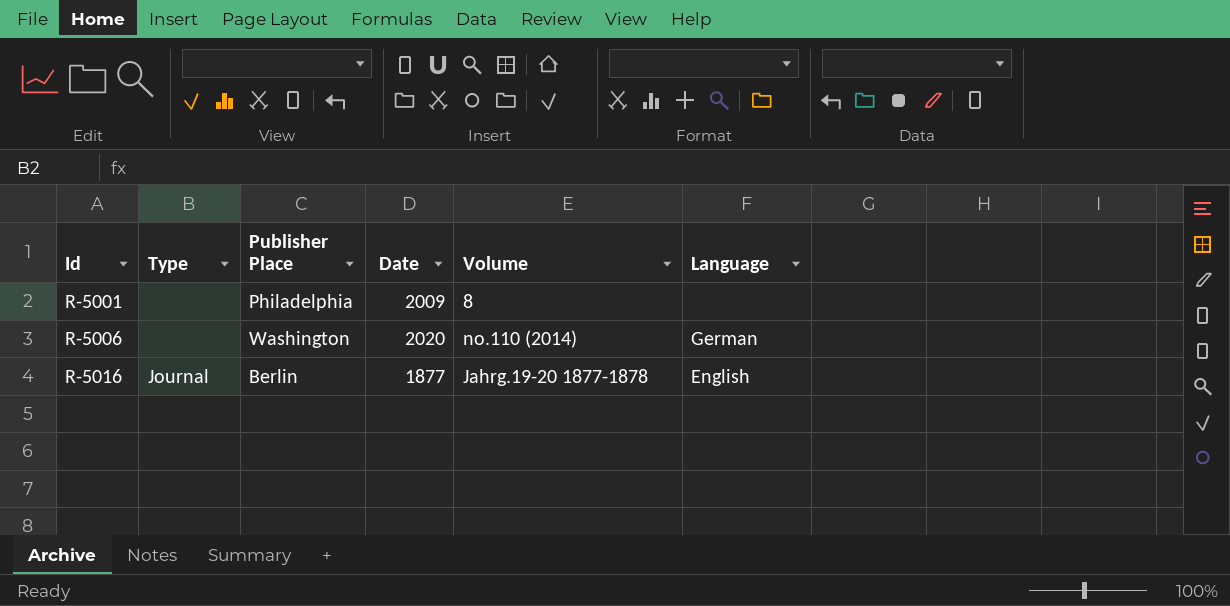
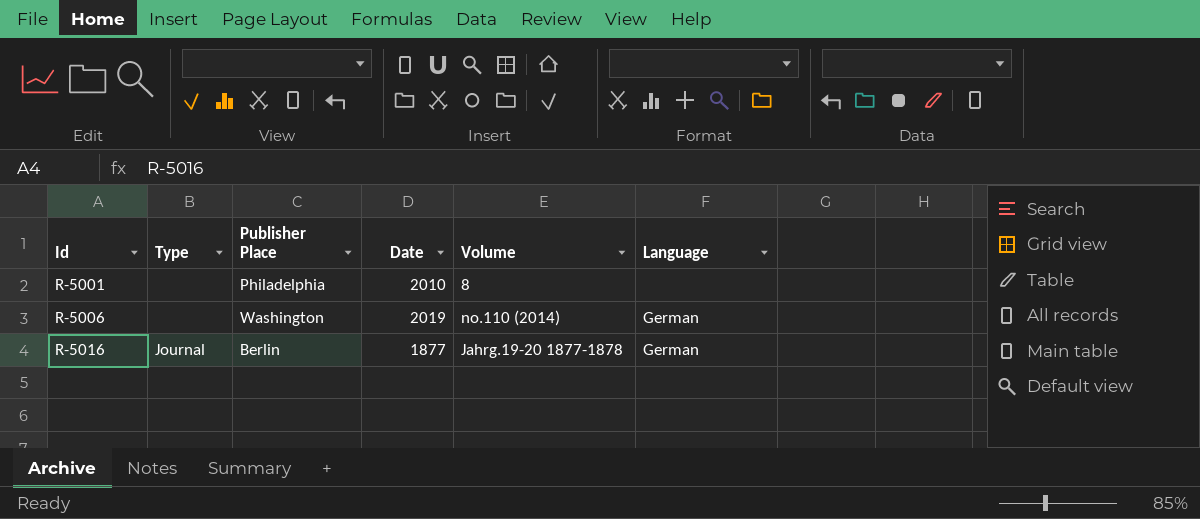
R-5001 | Date: 2009 -> 2010
R-5006 | Date: 2020 -> 2019
R-5016 | Language: English -> German

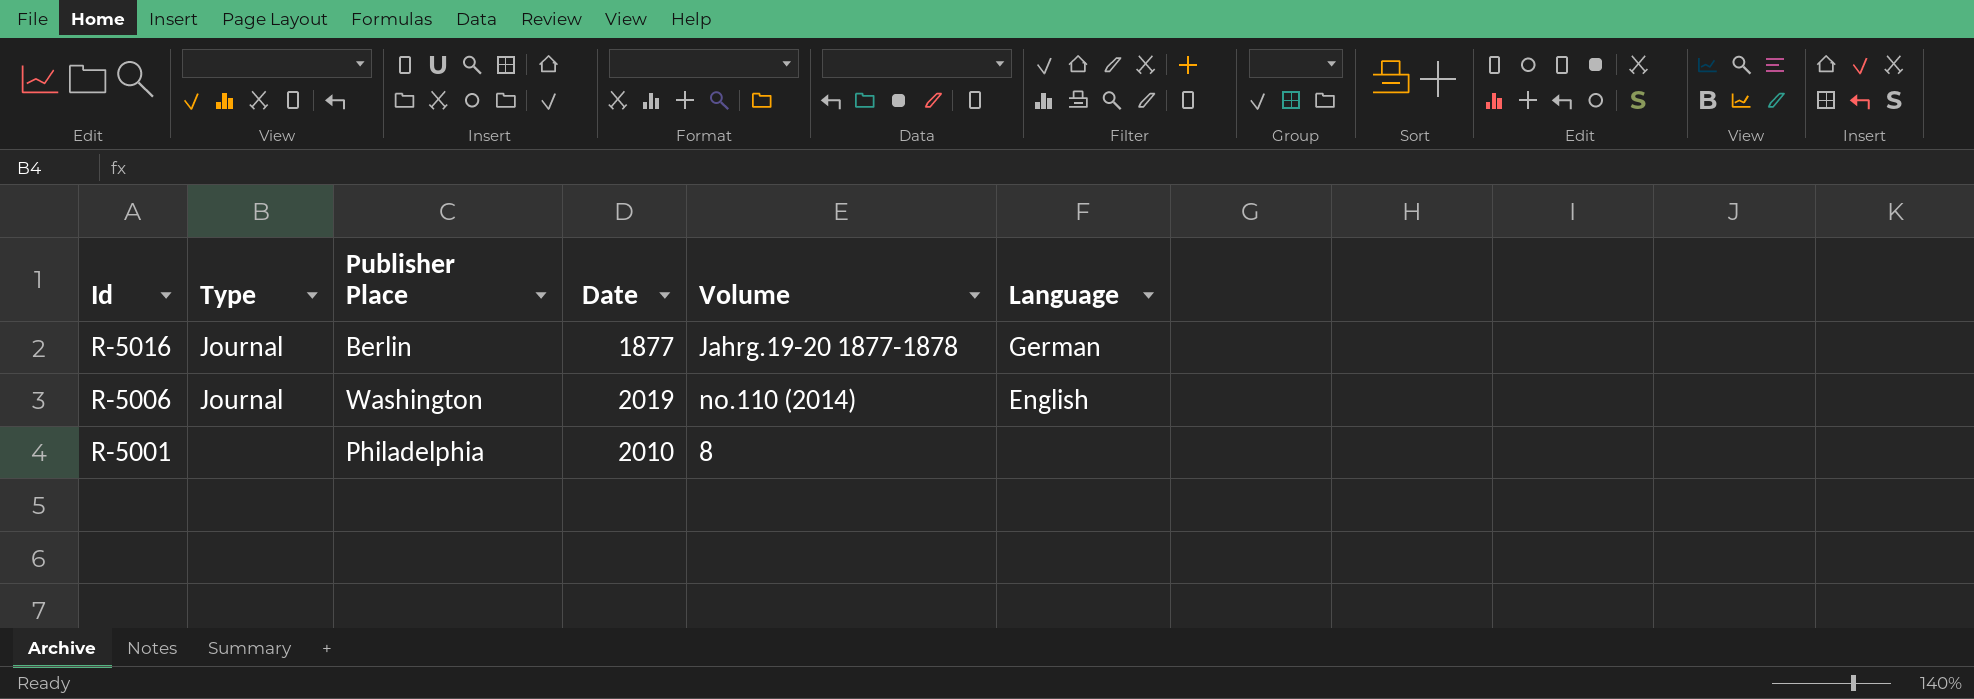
row order: Id ascending -> Id descending
R-5006 | Type: none -> Journal
R-5006 | Language: German -> English

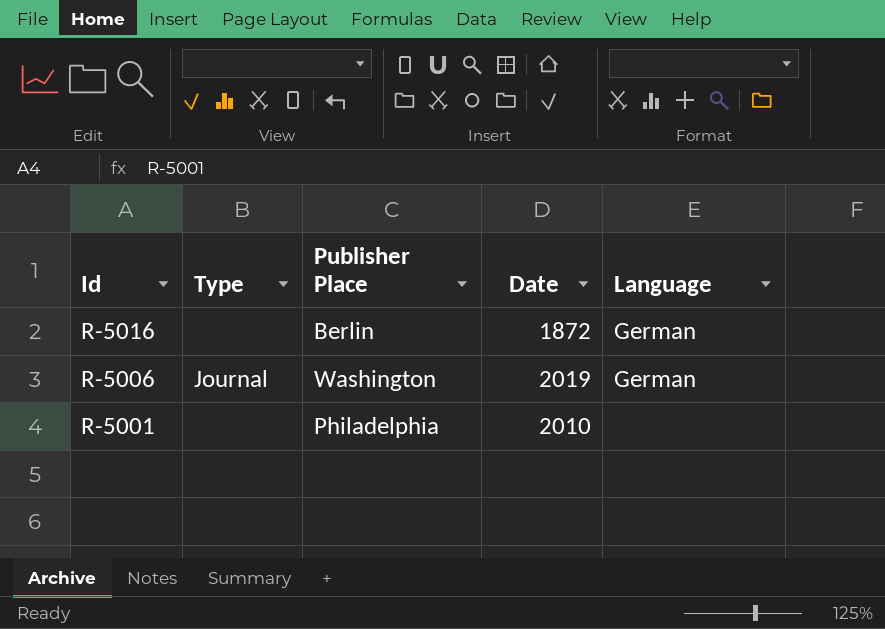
column Volume | position: 5 -> none
R-5016 | Type: Journal -> none
R-5016 | Date: 1877 -> 1872
R-5006 | Language: English -> German

